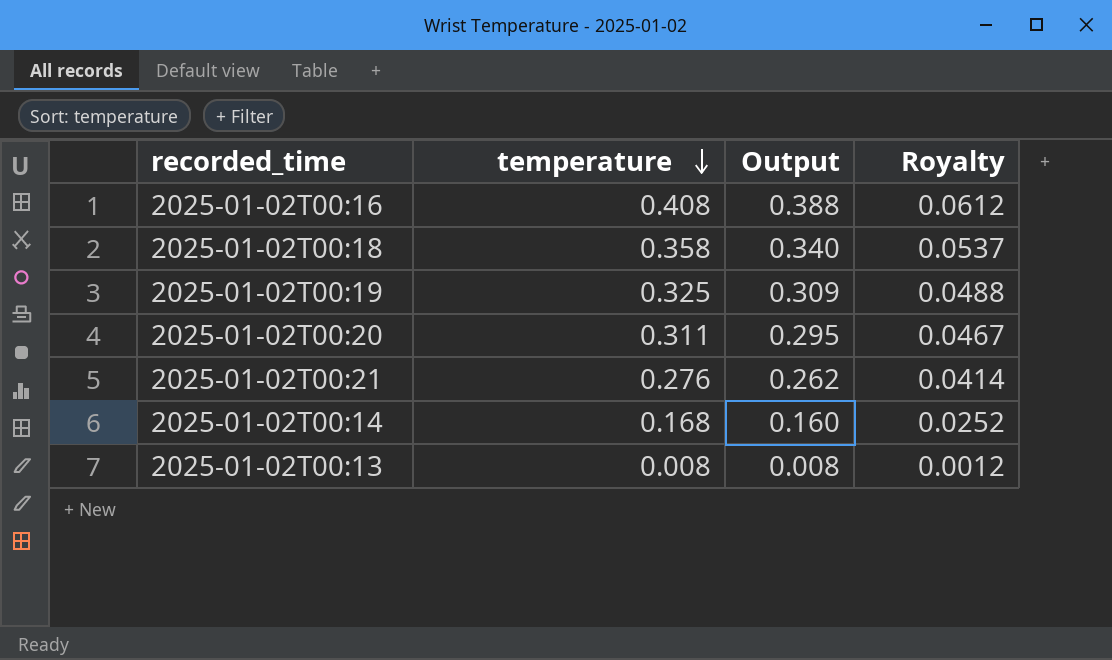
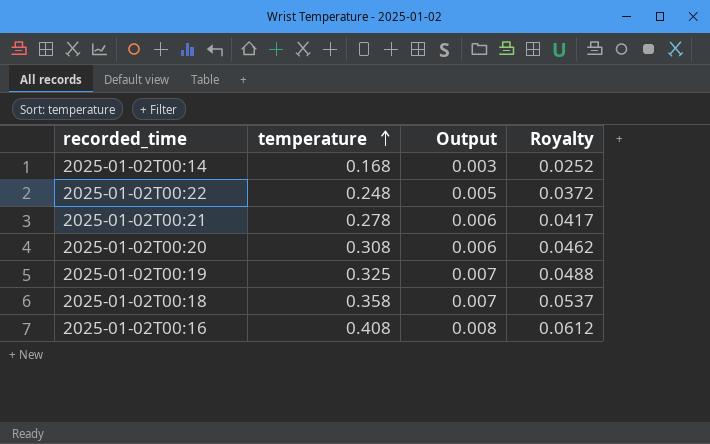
row order: temperature descending -> temperature ascending
column Output | formula: [temperature] * 0.95 -> [temperature] * 0.02
row 2025-01-02T00:13: 0.008 | 0.008 | 0.0012 -> none
row 2025-01-02T00:22: none -> 0.248 | 0.005 | 0.0372
2025-01-02T00:21 | temperature: 0.276 -> 0.278
2025-01-02T00:21 | Royalty: 0.0414 -> 0.0417
2025-01-02T00:20 | temperature: 0.311 -> 0.308
2025-01-02T00:20 | Royalty: 0.0467 -> 0.0462

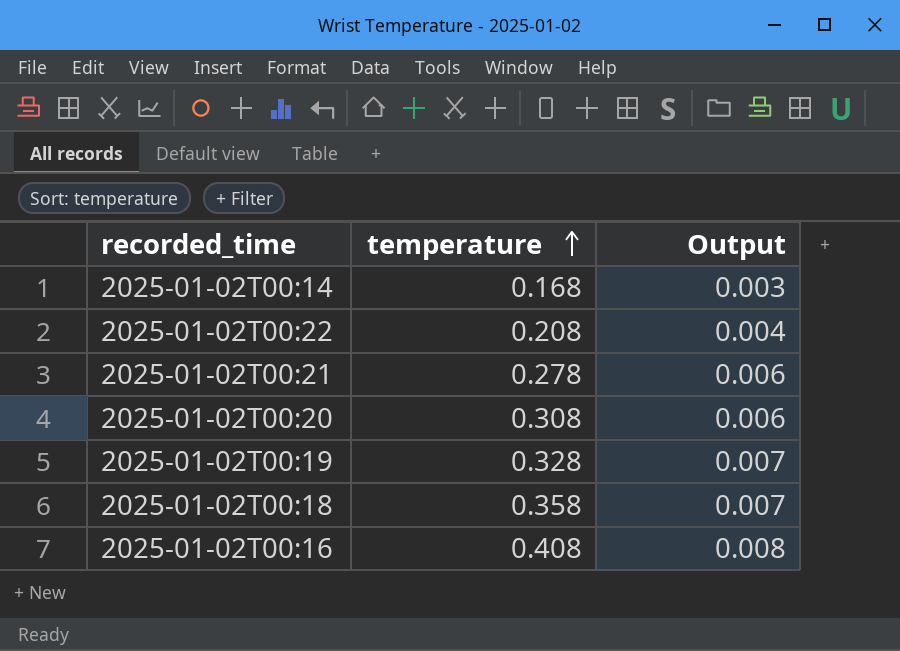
column Royalty | formula: [temperature] * 0.15 -> none
2025-01-02T00:22 | temperature: 0.248 -> 0.208
2025-01-02T00:22 | Output: 0.005 -> 0.004
2025-01-02T00:19 | temperature: 0.325 -> 0.328

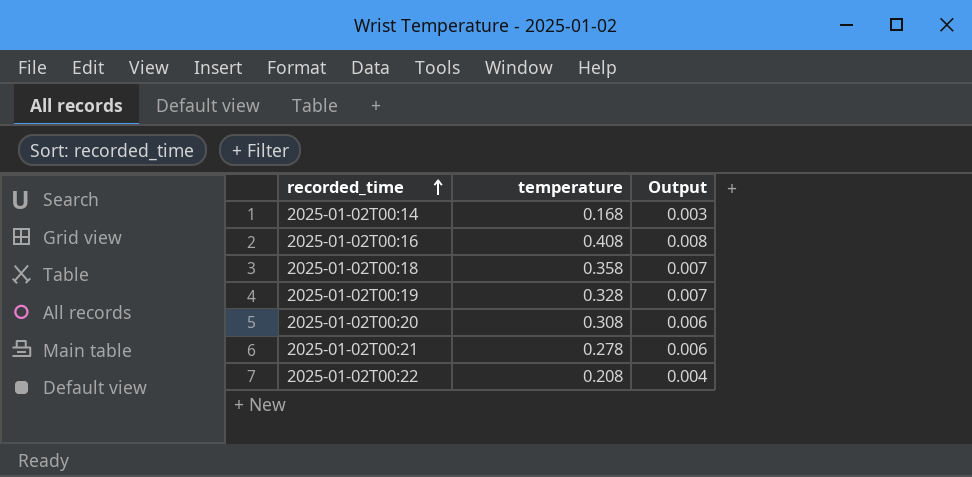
row order: temperature ascending -> recorded_time ascending

